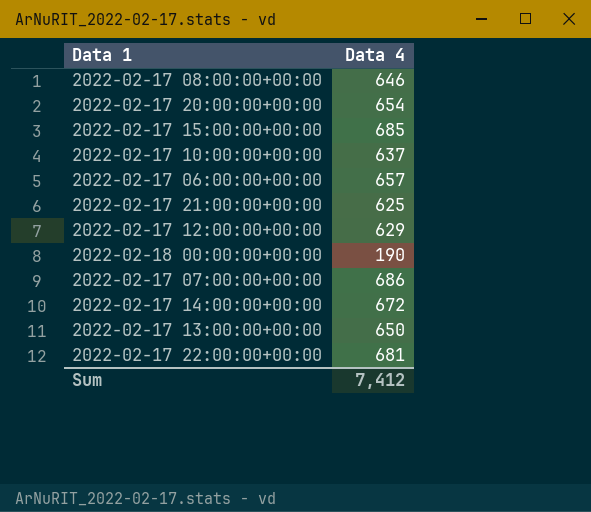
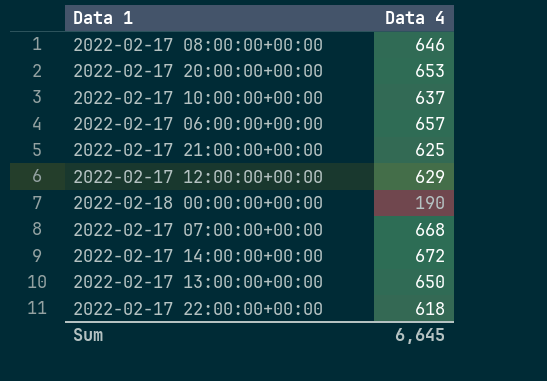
row 2022-02-17 15:00:00+00:00: 685 -> none
2022-02-17 20:00:00+00:00 | Data 4: 654 -> 653
2022-02-17 07:00:00+00:00 | Data 4: 686 -> 668
2022-02-17 22:00:00+00:00 | Data 4: 681 -> 618
Sum | Data 4: 7,412 -> 6,645

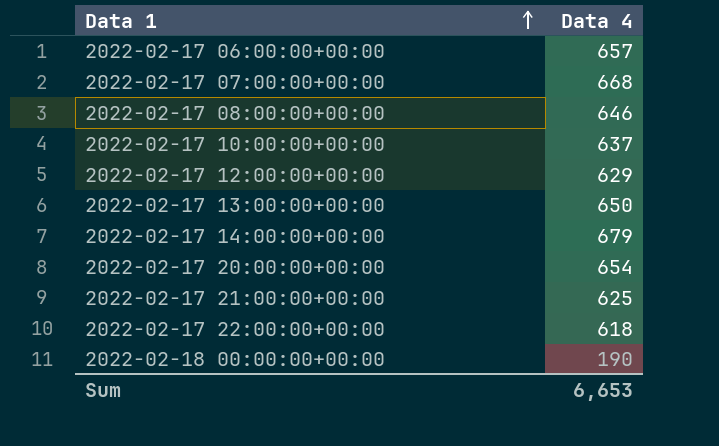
row order: none -> Data 1 ascending
2022-02-17 14:00:00+00:00 | Data 4: 672 -> 679
2022-02-17 20:00:00+00:00 | Data 4: 653 -> 654
Sum | Data 4: 6,645 -> 6,653

